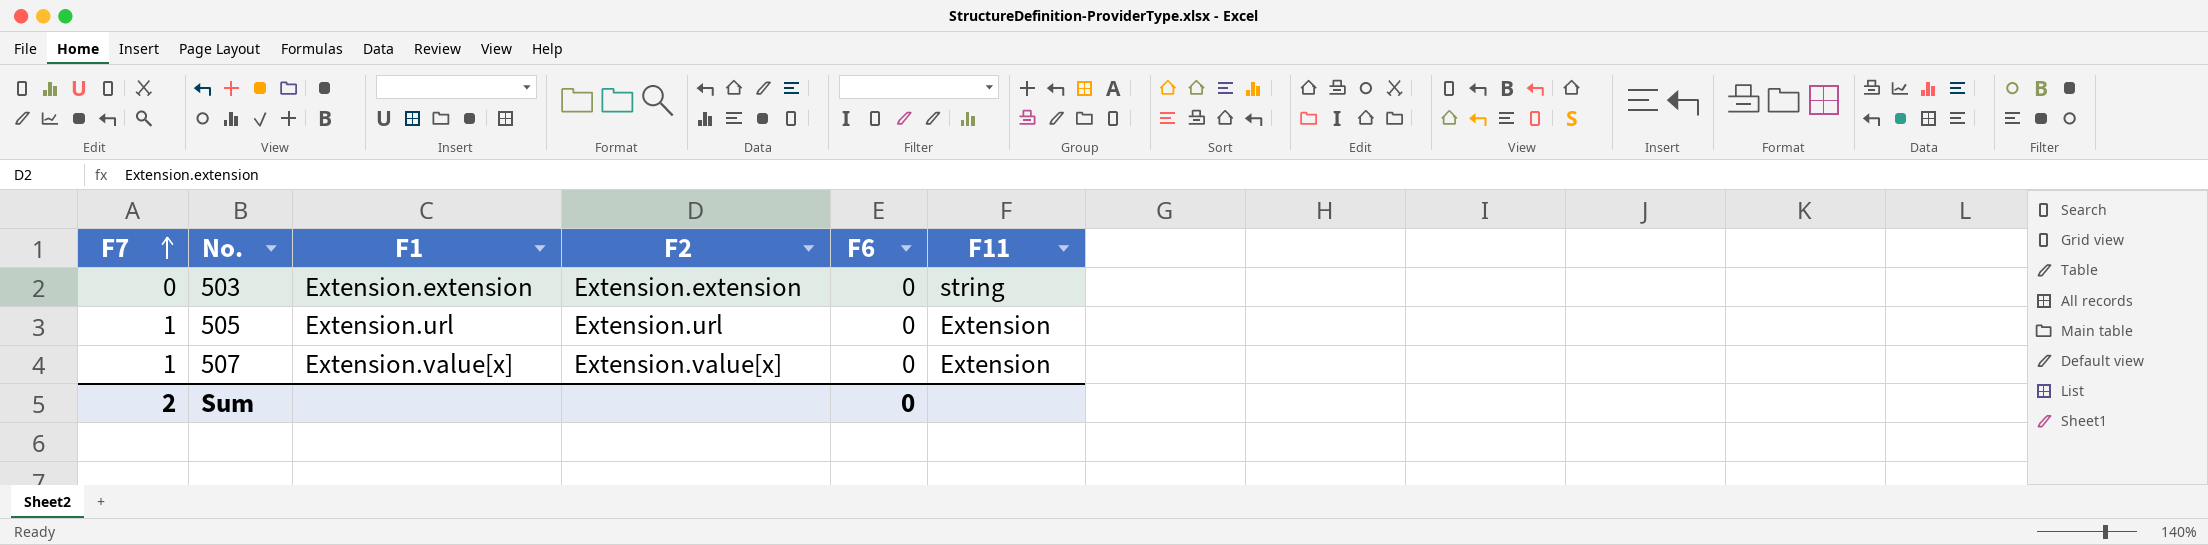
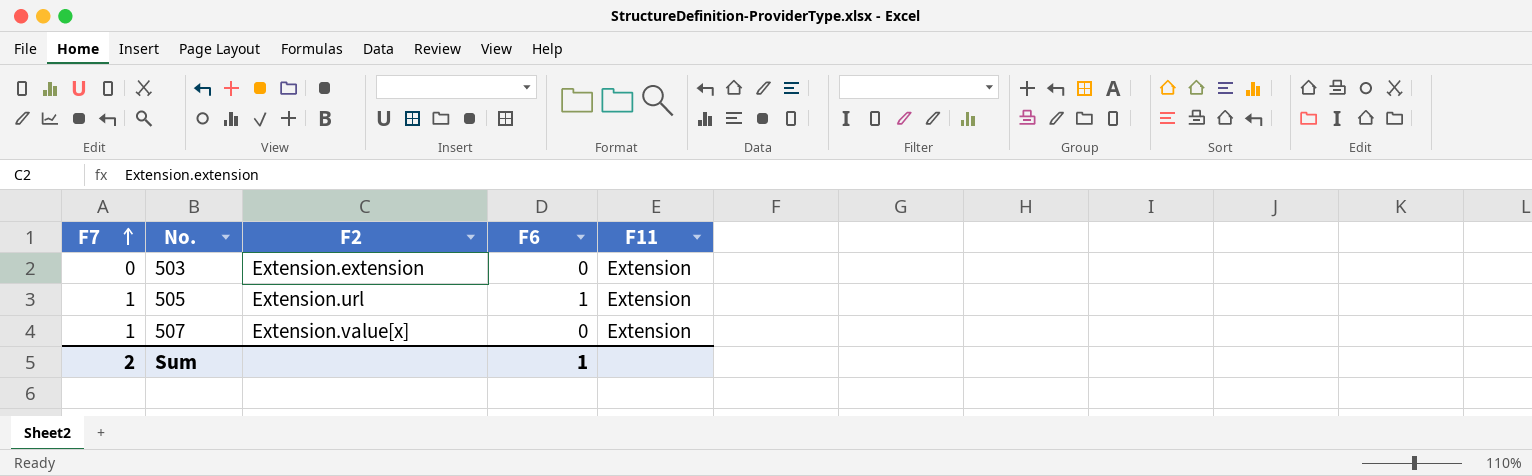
column F1 | position: 3 -> none
503 | F11: string -> Extension
505 | F6: 0 -> 1
Sum | F6: 0 -> 1

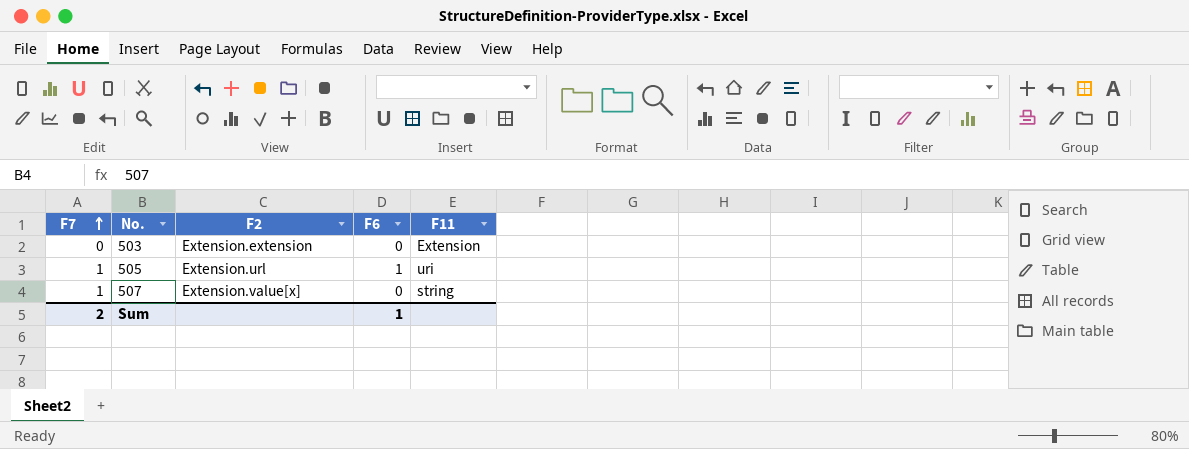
505 | F11: Extension -> uri
507 | F11: Extension -> string

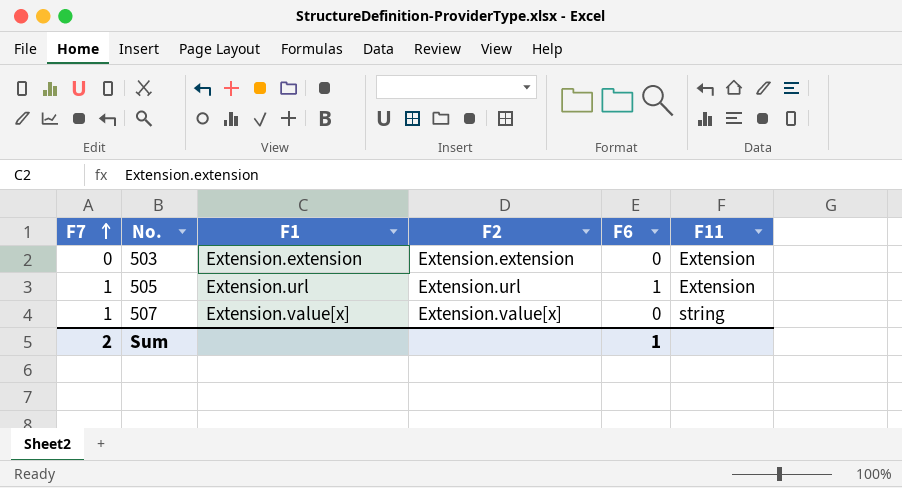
column F1 | position: none -> 3
505 | F11: uri -> Extension

